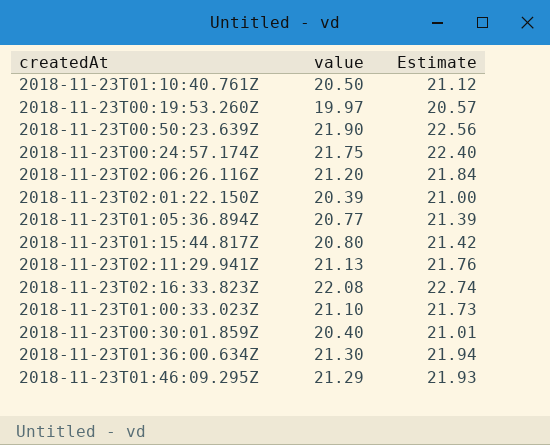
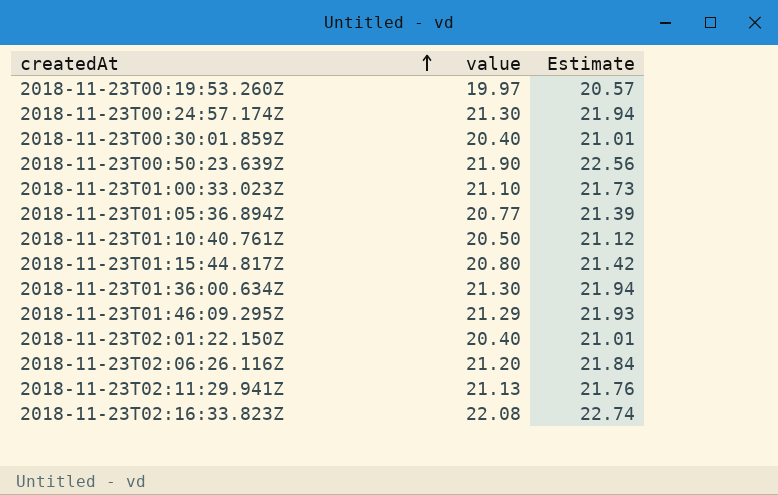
row order: none -> createdAt ascending
2018-11-23T00:24:57.174Z | value: 21.75 -> 21.30
2018-11-23T00:24:57.174Z | Estimate: 22.40 -> 21.94
2018-11-23T02:01:22.150Z | value: 20.39 -> 20.40
2018-11-23T02:01:22.150Z | Estimate: 21.00 -> 21.01

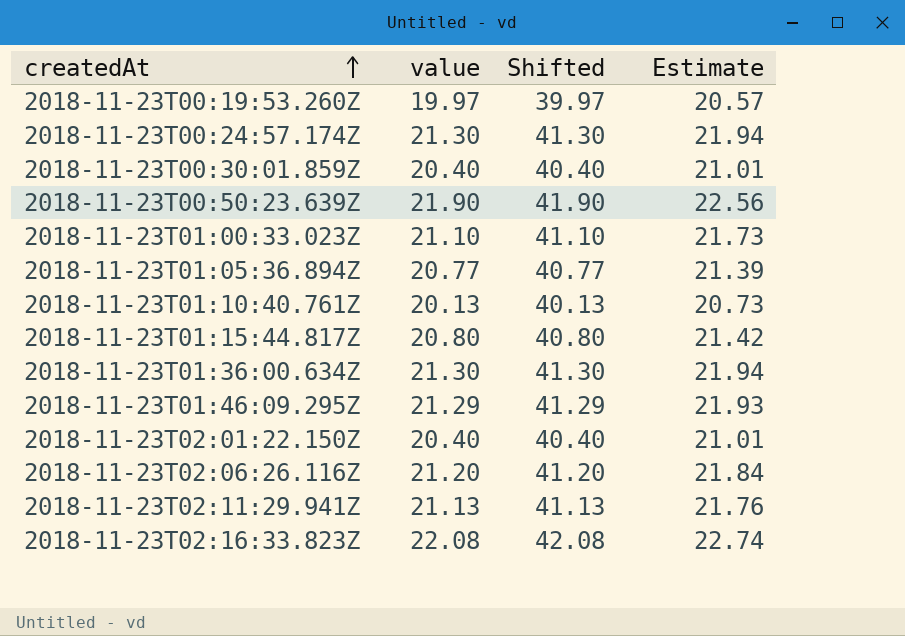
column Shifted | formula: none -> [value] + 20
2018-11-23T01:10:40.761Z | value: 20.50 -> 20.13
2018-11-23T01:10:40.761Z | Estimate: 21.12 -> 20.73

